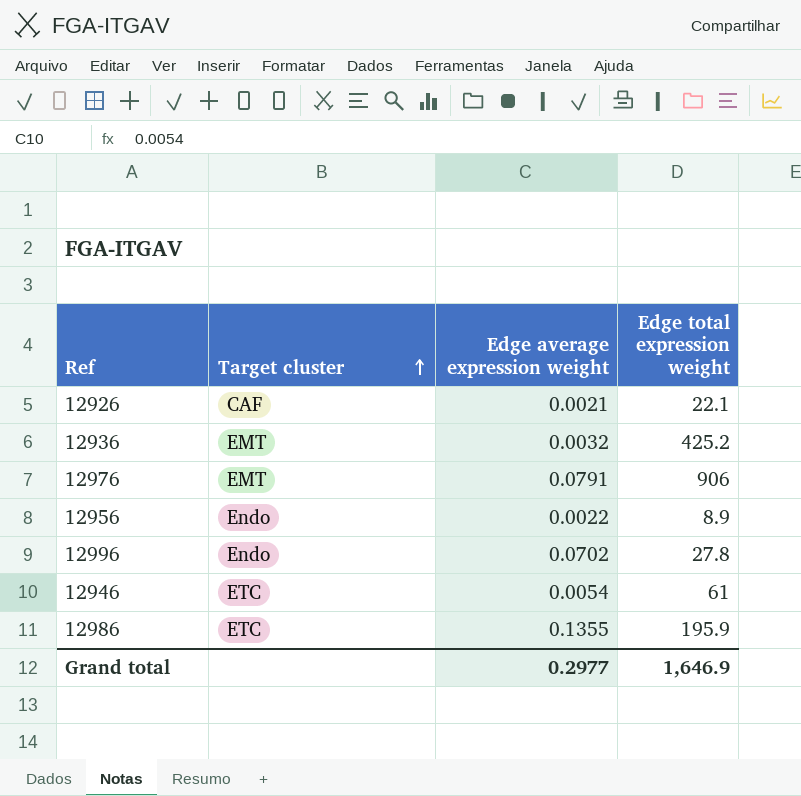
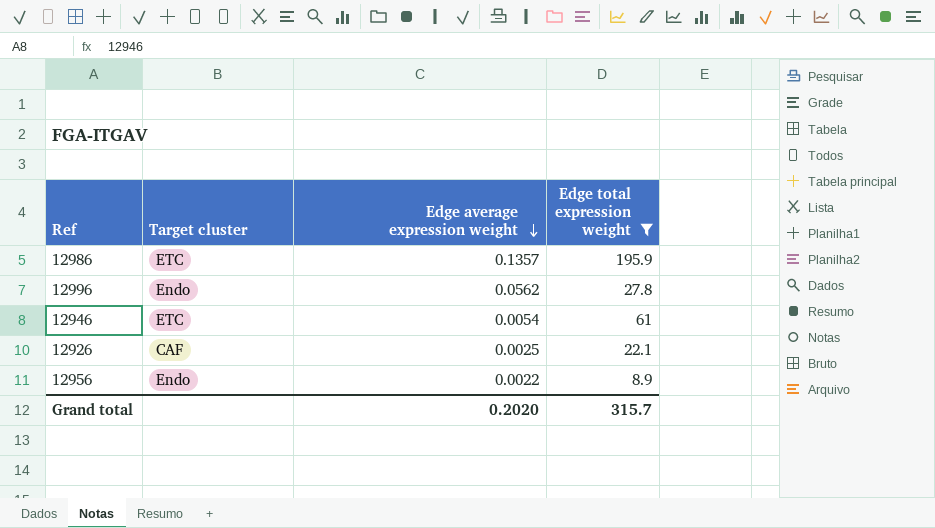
filter: none -> Edge total expression weight <= 195.9
row order: Target cluster ascending -> Edge average expression weight descending
12986 | Edge average expression weight: 0.1355 -> 0.1357
12996 | Edge average expression weight: 0.0702 -> 0.0562
12926 | Edge average expression weight: 0.0021 -> 0.0025
Grand total | Edge average expression weight: 0.2977 -> 0.2020
Grand total | Edge total expression weight: 1,646.9 -> 315.7

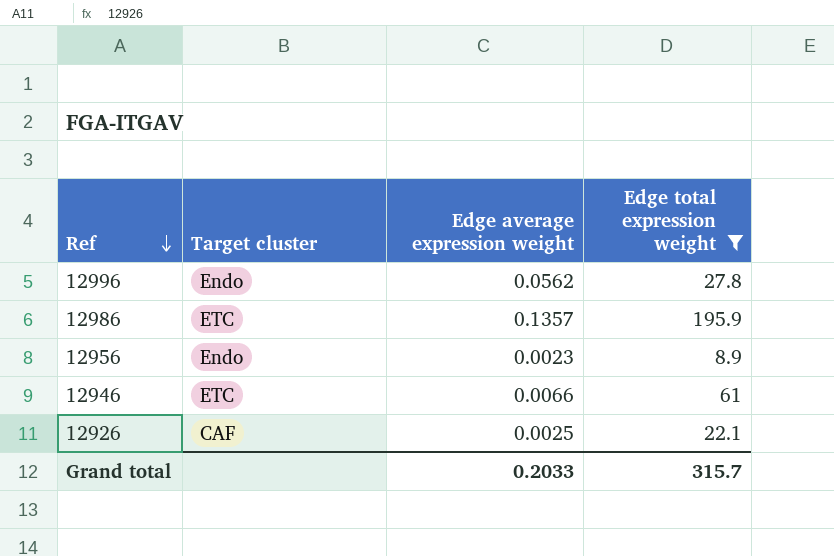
row order: Edge average expression weight descending -> Ref descending
12956 | Edge average expression weight: 0.0022 -> 0.0023
12946 | Edge average expression weight: 0.0054 -> 0.0066
Grand total | Edge average expression weight: 0.2020 -> 0.2033

